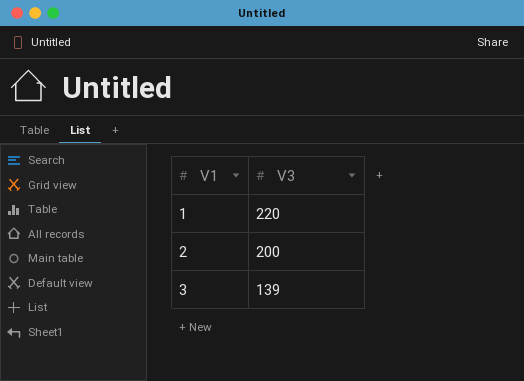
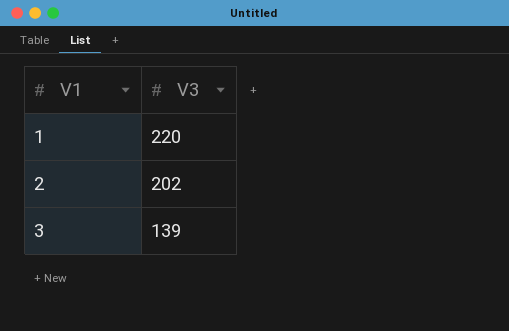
2 | V3: 200 -> 202

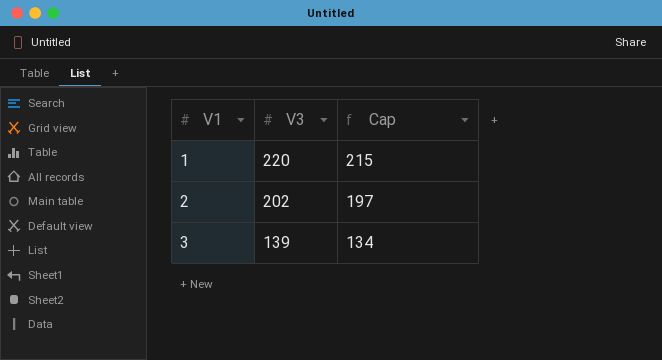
column Cap | formula: none -> [V3] - 5

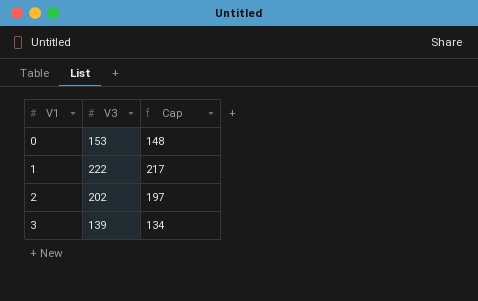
row 0: none -> 153 | 148
1 | V3: 220 -> 222
1 | Cap: 215 -> 217

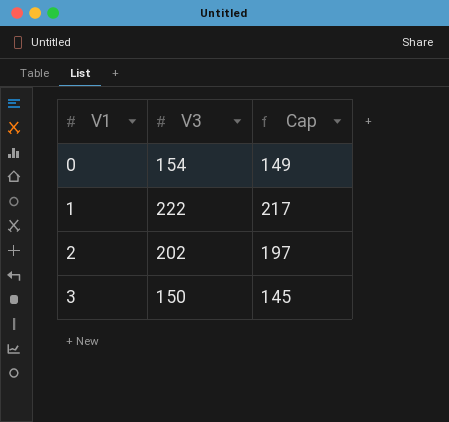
0 | V3: 153 -> 154
0 | Cap: 148 -> 149
3 | V3: 139 -> 150
3 | Cap: 134 -> 145

